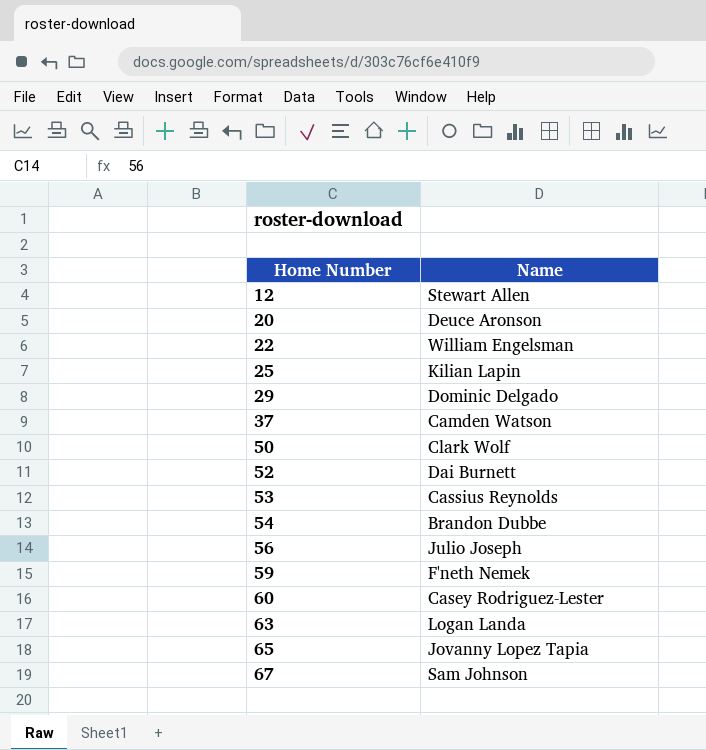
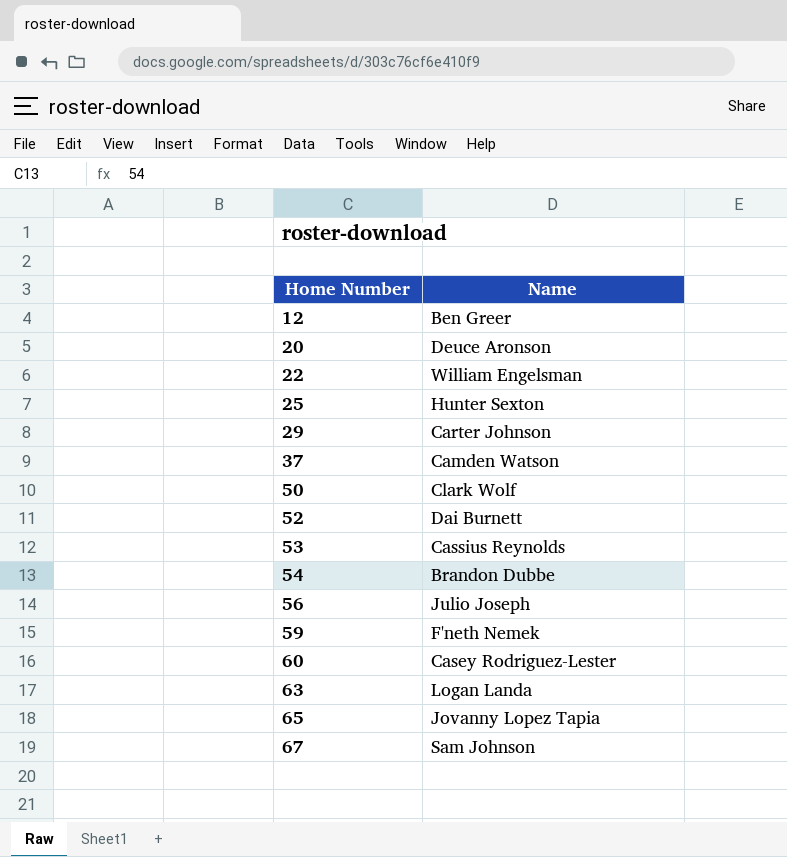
12 | Name: Stewart Allen -> Ben Greer
25 | Name: Kilian Lapin -> Hunter Sexton
29 | Name: Dominic Delgado -> Carter Johnson

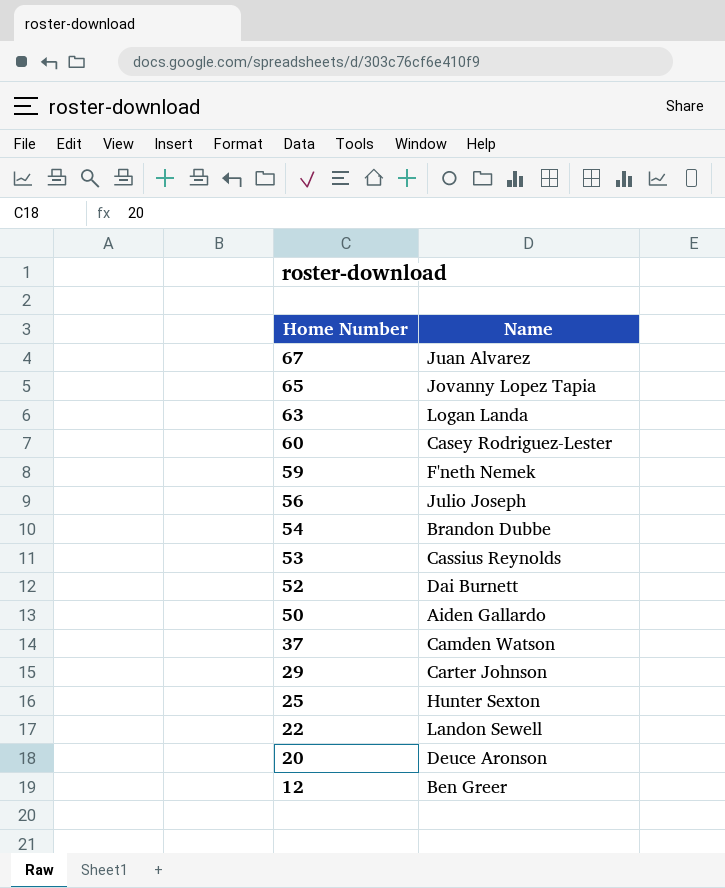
row order: Home Number ascending -> Home Number descending
67 | Name: Sam Johnson -> Juan Alvarez
50 | Name: Clark Wolf -> Aiden Gallardo
22 | Name: William Engelsman -> Landon Sewell

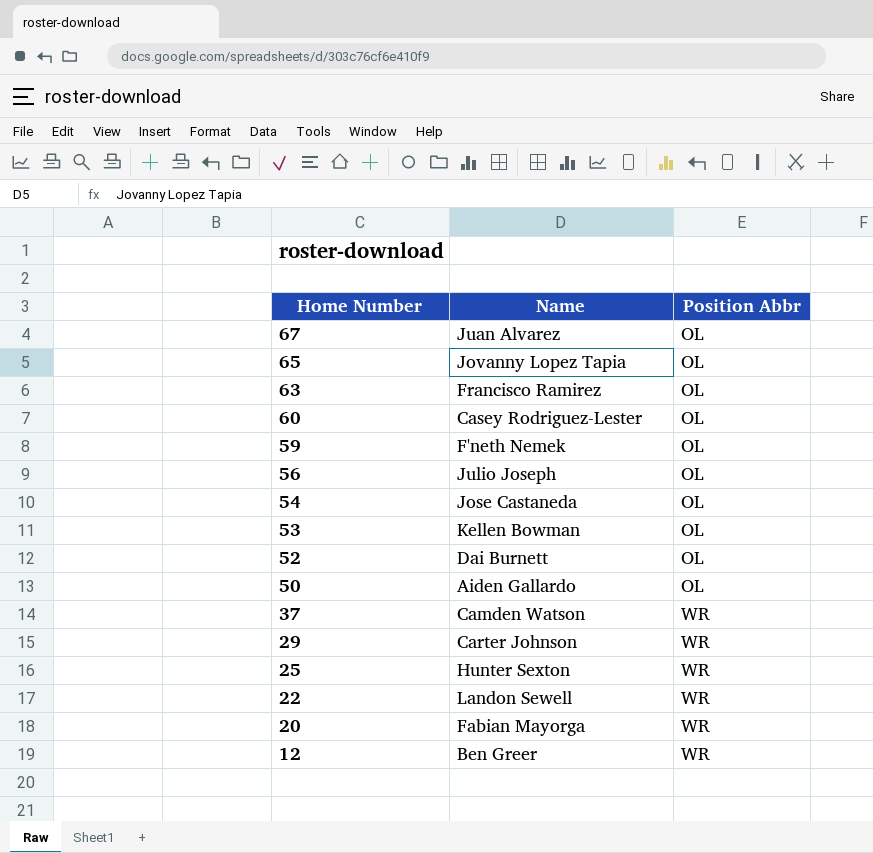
column Position Abbr | position: none -> 3
63 | Name: Logan Landa -> Francisco Ramirez
54 | Name: Brandon Dubbe -> Jose Castaneda
53 | Name: Cassius Reynolds -> Kellen Bowman
20 | Name: Deuce Aronson -> Fabian Mayorga

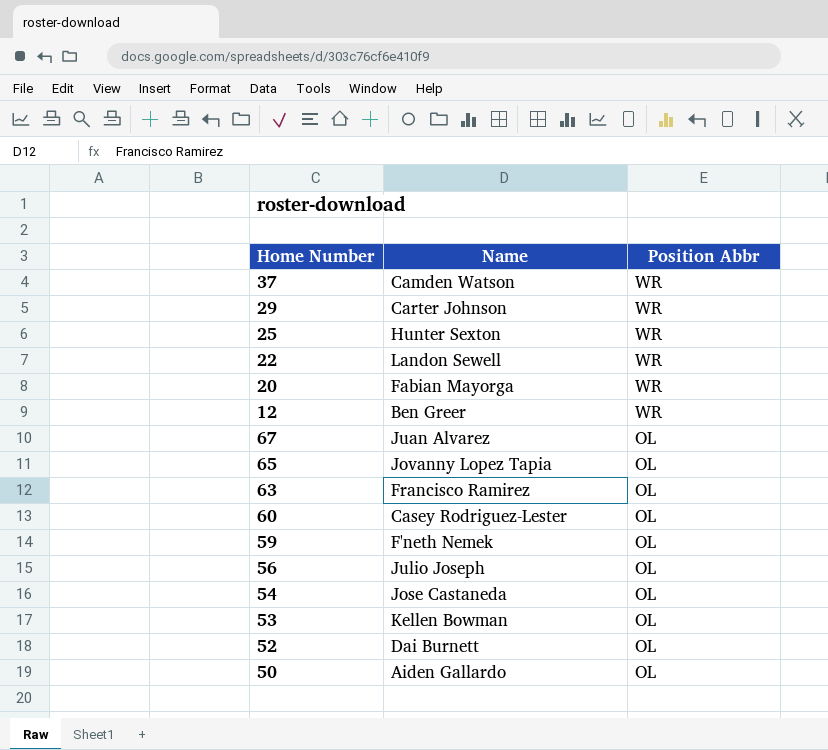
row order: Home Number descending -> Position Abbr descending

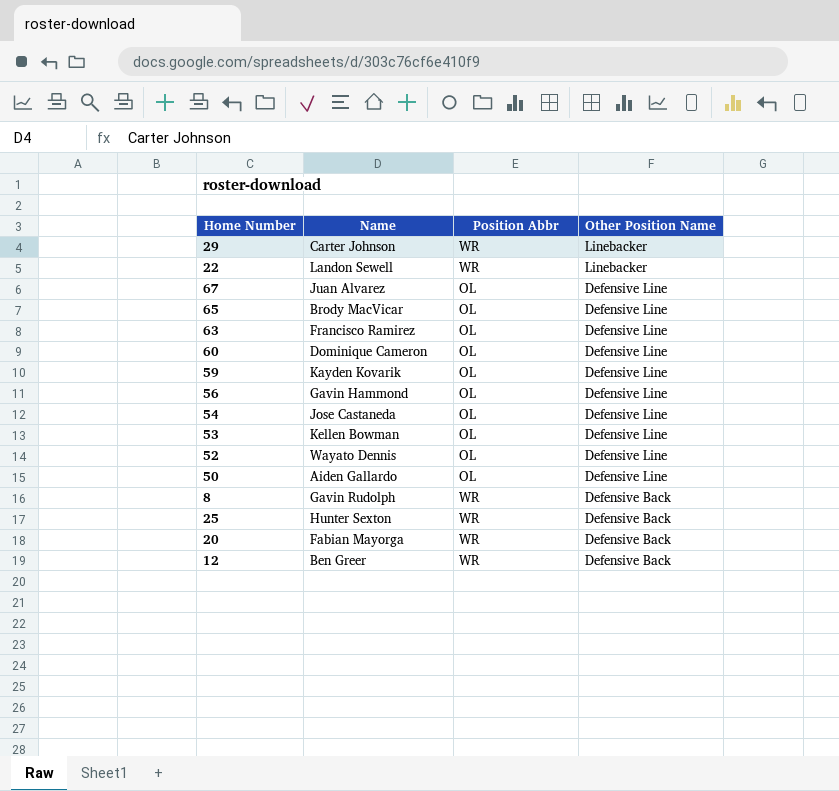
row order: Position Abbr descending -> Other Position Name descending
column Other Position Name | position: none -> 4
row 37: Camden Watson | WR -> none
65 | Name: Jovanny Lopez Tapia -> Brody MacVicar
60 | Name: Casey Rodriguez-Lester -> Dominique Cameron
59 | Name: F'neth Nemek -> Kayden Kovarik
56 | Name: Julio Joseph -> Gavin Hammond
52 | Name: Dai Burnett -> Wayato Dennis
row 8: none -> Gavin Rudolph | WR | Defensive Back

